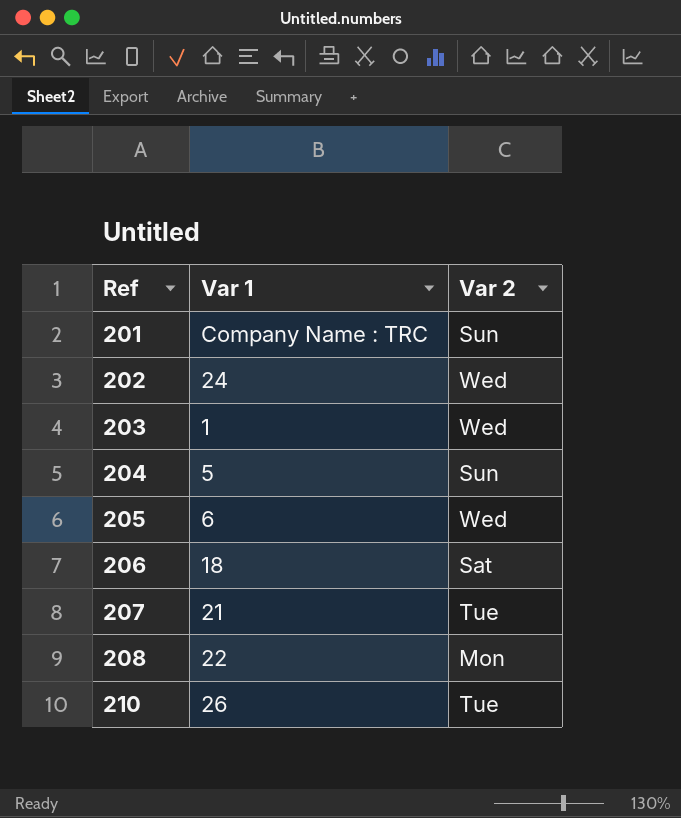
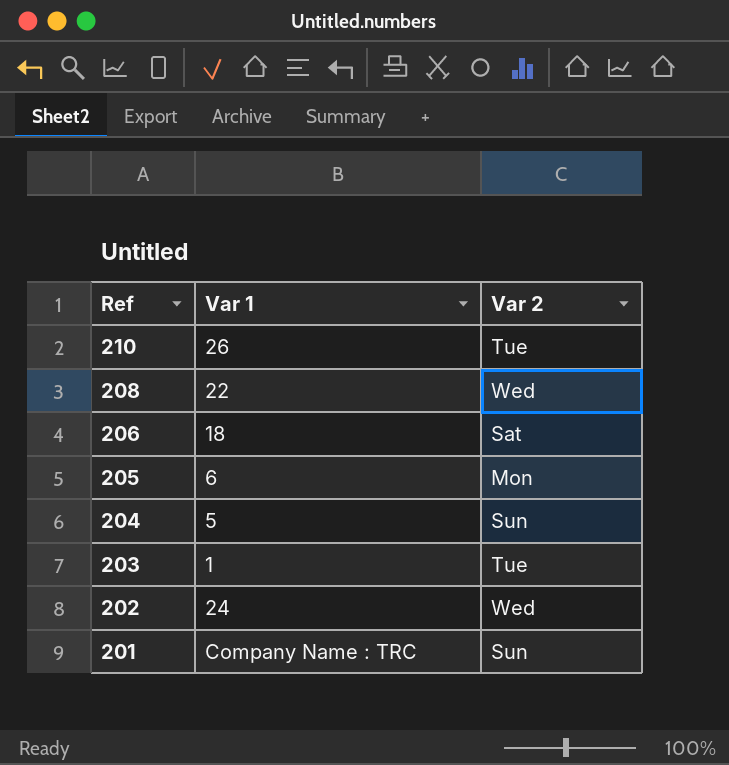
row order: Ref ascending -> Ref descending
row 207: 21 | Tue -> none
208 | Var 2: Mon -> Wed
205 | Var 2: Wed -> Mon
203 | Var 2: Wed -> Tue

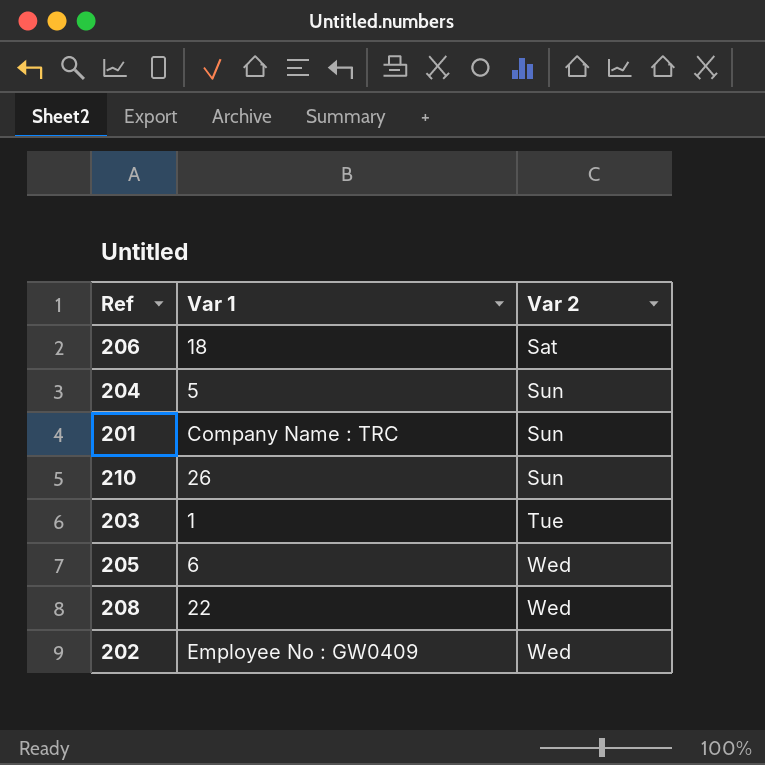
row order: Ref descending -> Var 2 ascending
210 | Var 2: Tue -> Sun
205 | Var 2: Mon -> Wed
202 | Var 1: 24 -> Employee No : GW0409

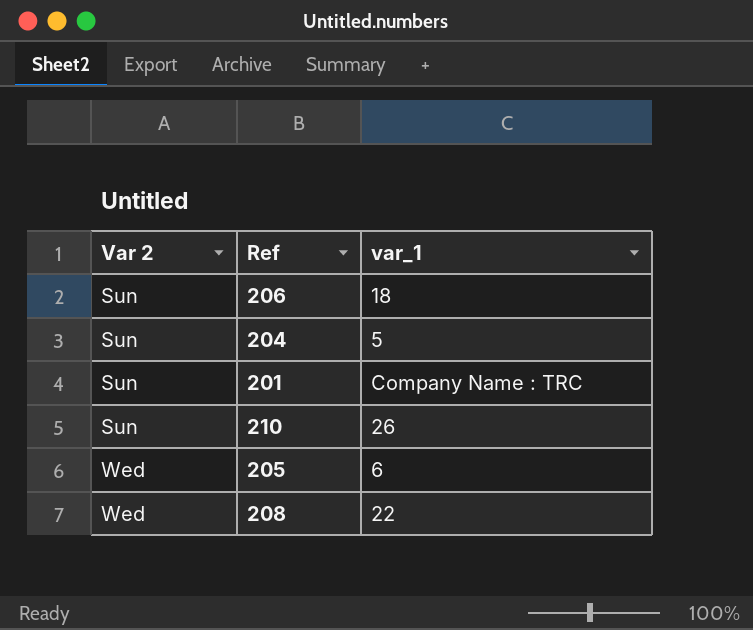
column Var 2 | position: 3 -> 1
column name: Var 1 -> var_1
row 203: 1 | Tue -> none
row 202: Employee No : GW0409 | Wed -> none
206 | Var 2: Sat -> Sun

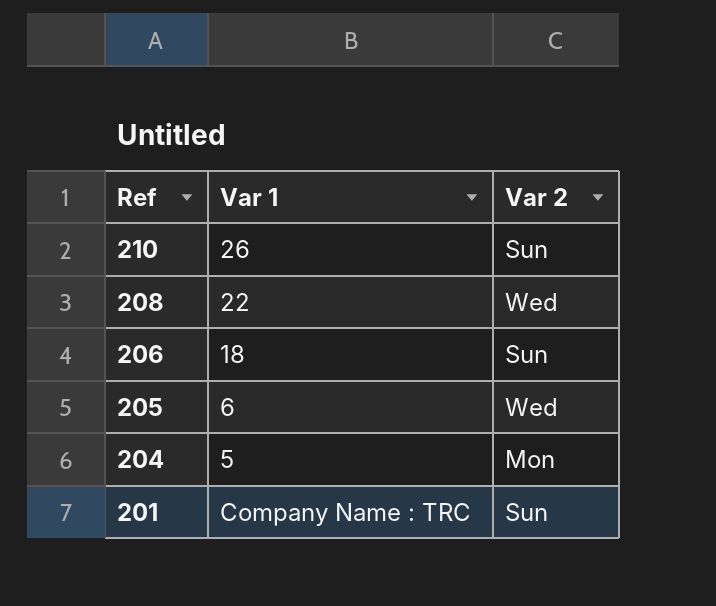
row order: Var 2 ascending -> Ref descending
column name: var_1 -> Var 1
column Var 2 | position: 1 -> 3
204 | Var 2: Sun -> Mon

